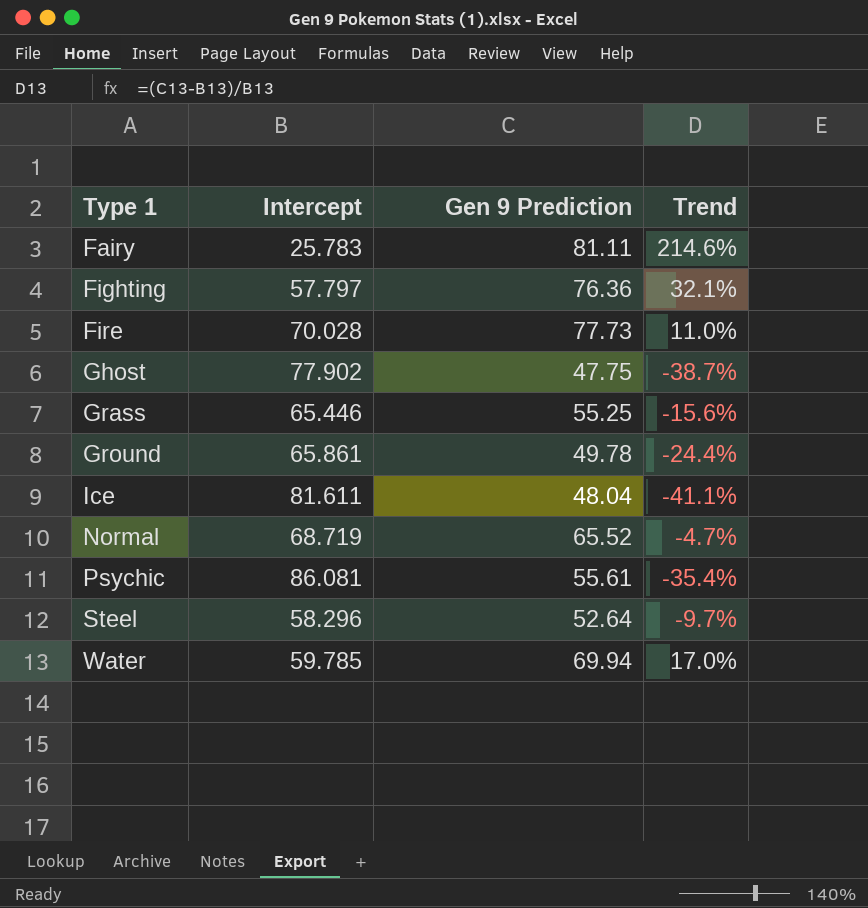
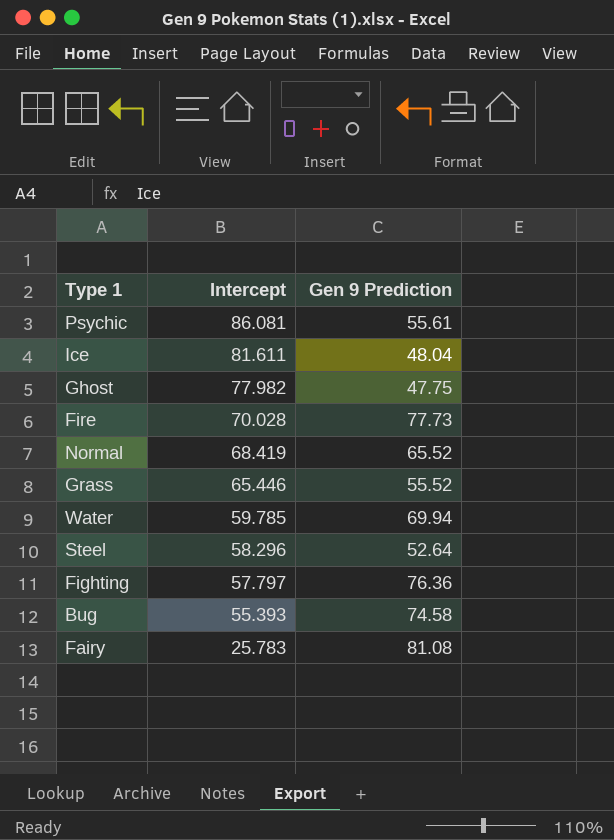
row order: Type 1 ascending -> Intercept descending
column Trend | formula: ([Gen 9 Prediction] - [Intercept]) / [Intercept] -> none
row Ground: 65.861 | 49.78 | -24.4% -> none
Ghost | Intercept: 77.902 -> 77.982
Normal | Intercept: 68.719 -> 68.419
Grass | Gen 9 Prediction: 55.25 -> 55.52
row Bug: none -> 55.393 | 74.58
Fairy | Gen 9 Prediction: 81.11 -> 81.08

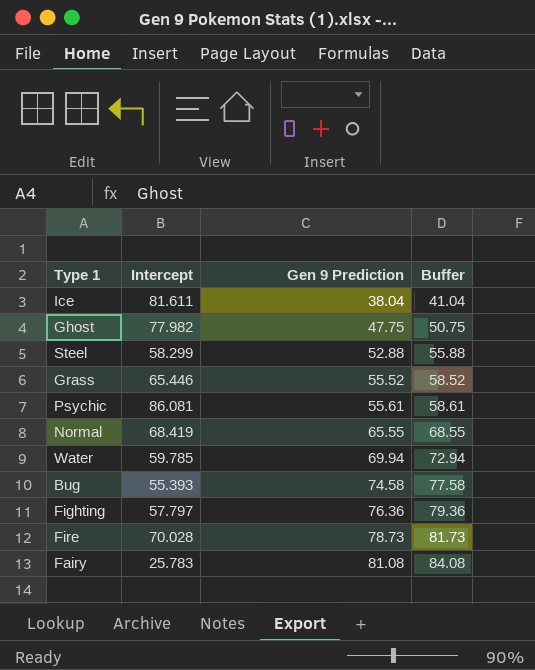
row order: Intercept descending -> Gen 9 Prediction ascending
column Buffer | formula: none -> [Gen 9 Prediction] + 3
Ice | Gen 9 Prediction: 48.04 -> 38.04
Steel | Intercept: 58.296 -> 58.299
Steel | Gen 9 Prediction: 52.64 -> 52.88
Normal | Gen 9 Prediction: 65.52 -> 65.55
Fire | Gen 9 Prediction: 77.73 -> 78.73

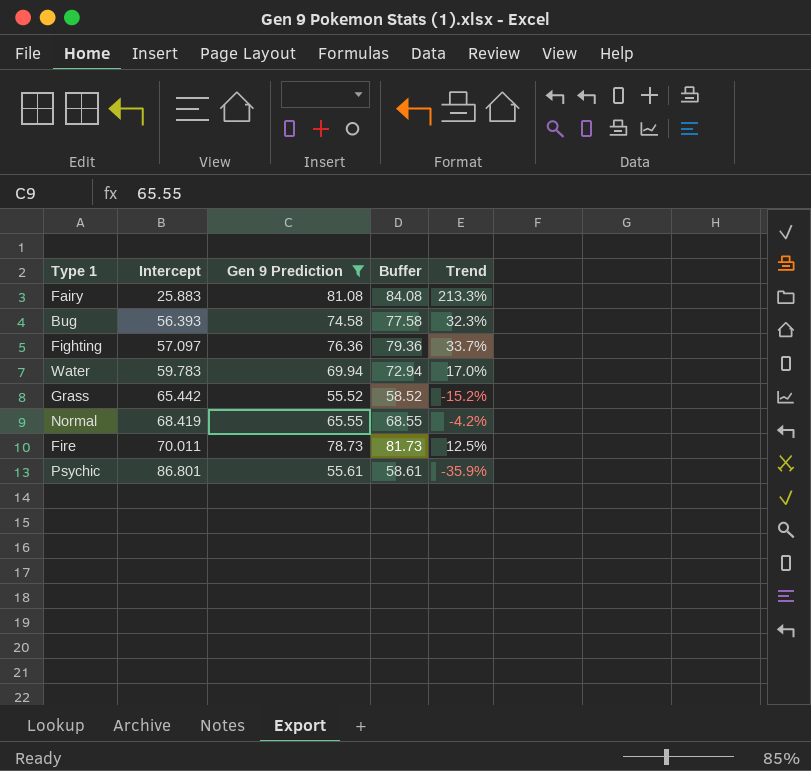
filter: none -> Gen 9 Prediction >= 55.52
row order: Gen 9 Prediction ascending -> Intercept ascending
column Trend | formula: none -> ([Gen 9 Prediction] - [Intercept]) / [Intercept]
Fairy | Intercept: 25.783 -> 25.883
Bug | Intercept: 55.393 -> 56.393
Fighting | Intercept: 57.797 -> 57.097
Water | Intercept: 59.785 -> 59.783
Grass | Intercept: 65.446 -> 65.442
Fire | Intercept: 70.028 -> 70.011
Psychic | Intercept: 86.081 -> 86.801

